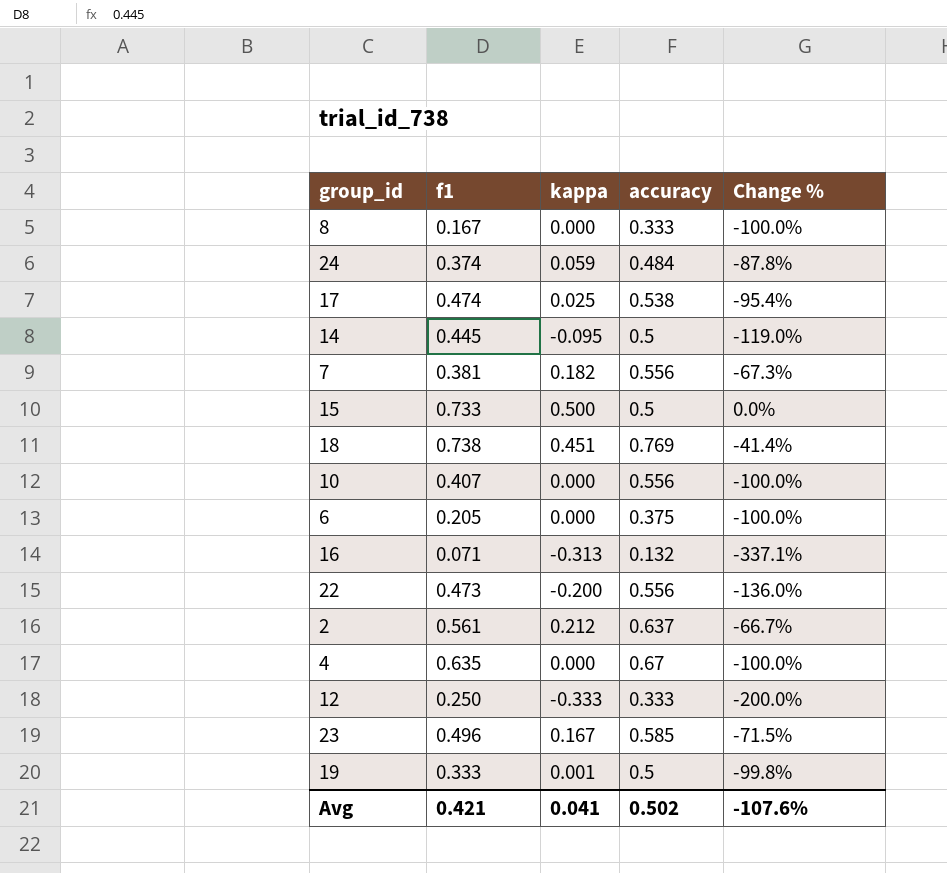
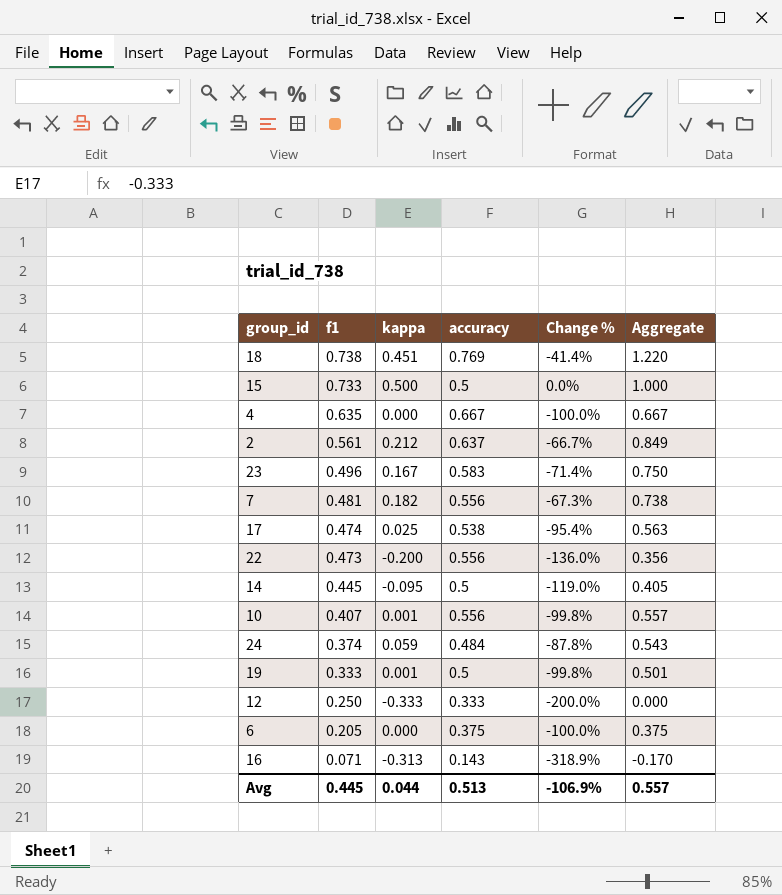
row order: none -> f1 descending
column Aggregate | formula: none -> [kappa] + [accuracy]
row 8: 0.167 | 0.000 | 0.333 | -100.0% -> none
4 | accuracy: 0.67 -> 0.667
23 | accuracy: 0.585 -> 0.583
23 | Change %: -71.5% -> -71.4%
7 | f1: 0.381 -> 0.481
10 | kappa: 0.000 -> 0.001
10 | Change %: -100.0% -> -99.8%
16 | accuracy: 0.132 -> 0.143
16 | Change %: -337.1% -> -318.9%
Avg | f1: 0.421 -> 0.445
Avg | kappa: 0.041 -> 0.044
Avg | accuracy: 0.502 -> 0.513
Avg | Change %: -107.6% -> -106.9%

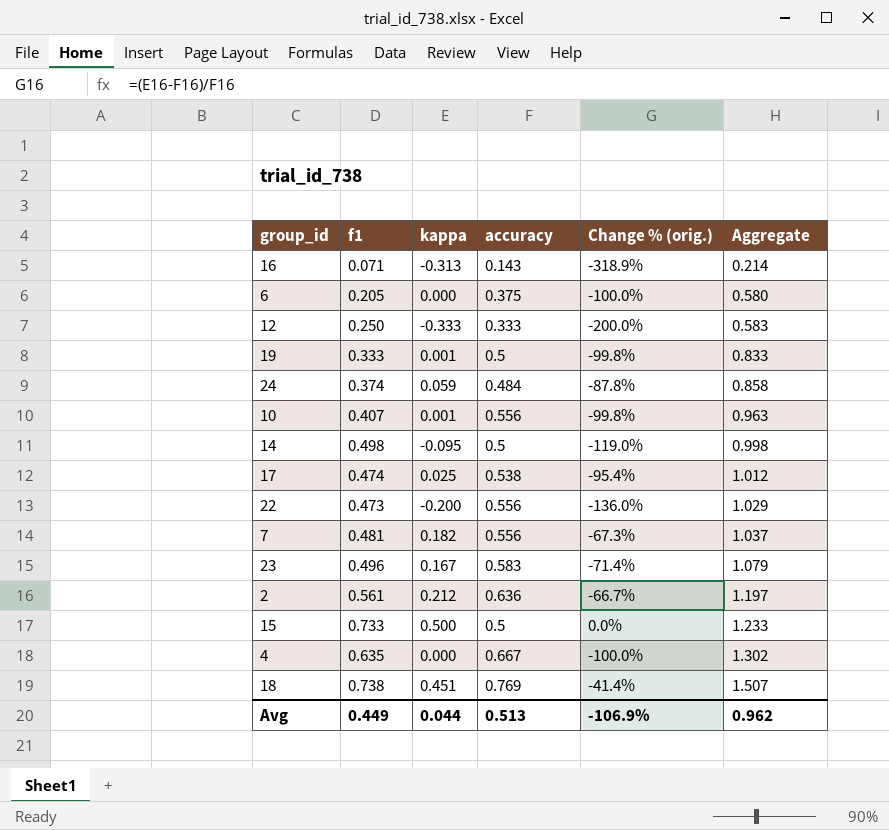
row order: f1 descending -> Aggregate ascending
column name: Change % -> Change % (orig.)
column Aggregate | formula: [kappa] + [accuracy] -> [f1] + [accuracy]
14 | f1: 0.445 -> 0.498
2 | accuracy: 0.637 -> 0.636
Avg | f1: 0.445 -> 0.449
Avg | Aggregate: 0.557 -> 0.962

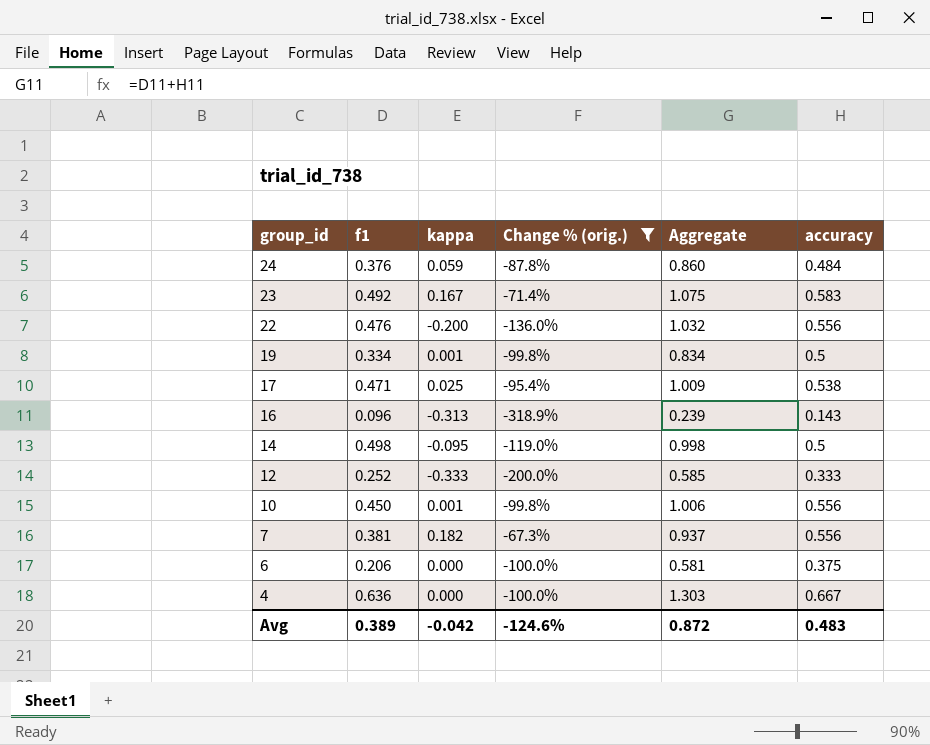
filter: none -> Change % (orig.) <= -67.3%
row order: Aggregate ascending -> group_id descending
column accuracy | position: 4 -> 6
24 | f1: 0.374 -> 0.376
24 | Aggregate: 0.858 -> 0.860
23 | f1: 0.496 -> 0.492
23 | Aggregate: 1.079 -> 1.075
22 | f1: 0.473 -> 0.476
22 | Aggregate: 1.029 -> 1.032
19 | f1: 0.333 -> 0.334
19 | Aggregate: 0.833 -> 0.834
17 | f1: 0.474 -> 0.471
17 | Aggregate: 1.012 -> 1.009
16 | f1: 0.071 -> 0.096
16 | Aggregate: 0.214 -> 0.239
12 | f1: 0.250 -> 0.252
12 | Aggregate: 0.583 -> 0.585
10 | f1: 0.407 -> 0.450
10 | Aggregate: 0.963 -> 1.006
7 | f1: 0.481 -> 0.381
7 | Aggregate: 1.037 -> 0.937
6 | f1: 0.205 -> 0.206
6 | Aggregate: 0.580 -> 0.581
4 | f1: 0.635 -> 0.636
4 | Aggregate: 1.302 -> 1.303
Avg | f1: 0.449 -> 0.389
Avg | kappa: 0.044 -> -0.042
Avg | Change % (orig.): -106.9% -> -124.6%
Avg | Aggregate: 0.962 -> 0.872
Avg | accuracy: 0.513 -> 0.483

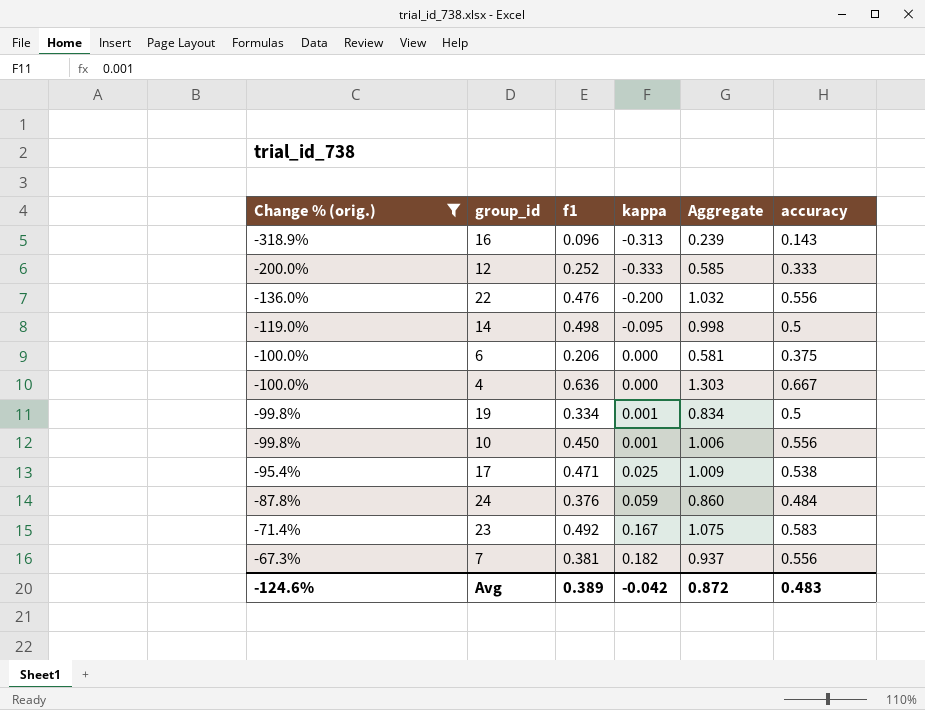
row order: group_id descending -> Change % (orig.) ascending
column Change % (orig.) | position: 4 -> 1

